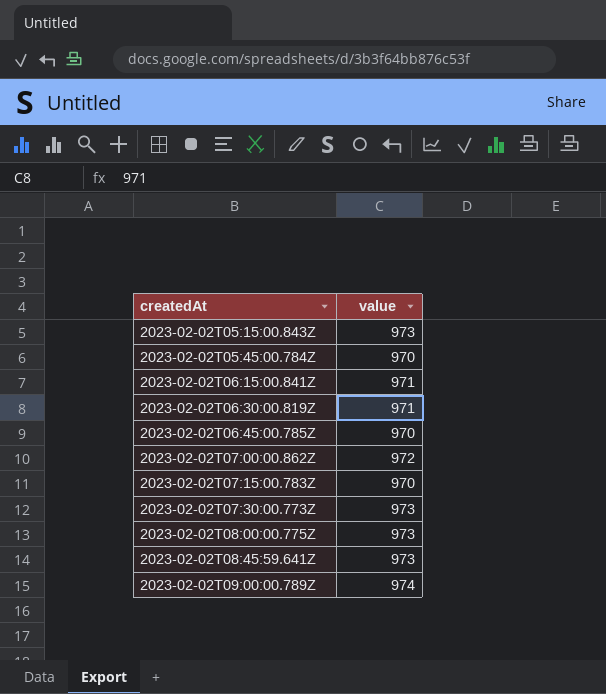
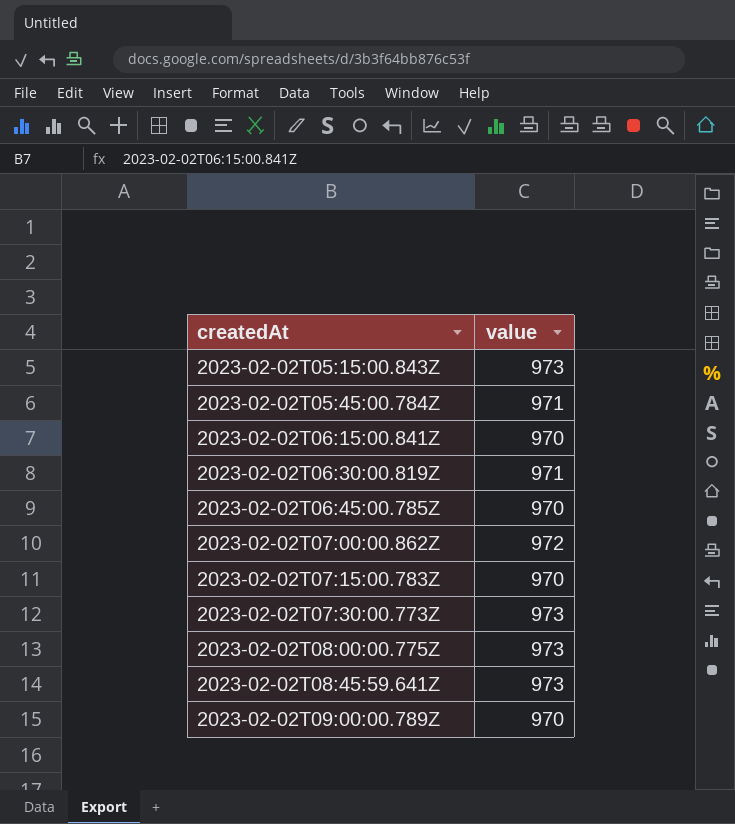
2023-02-02T05:45:00.784Z | value: 970 -> 971
2023-02-02T06:15:00.841Z | value: 971 -> 970
2023-02-02T09:00:00.789Z | value: 974 -> 970

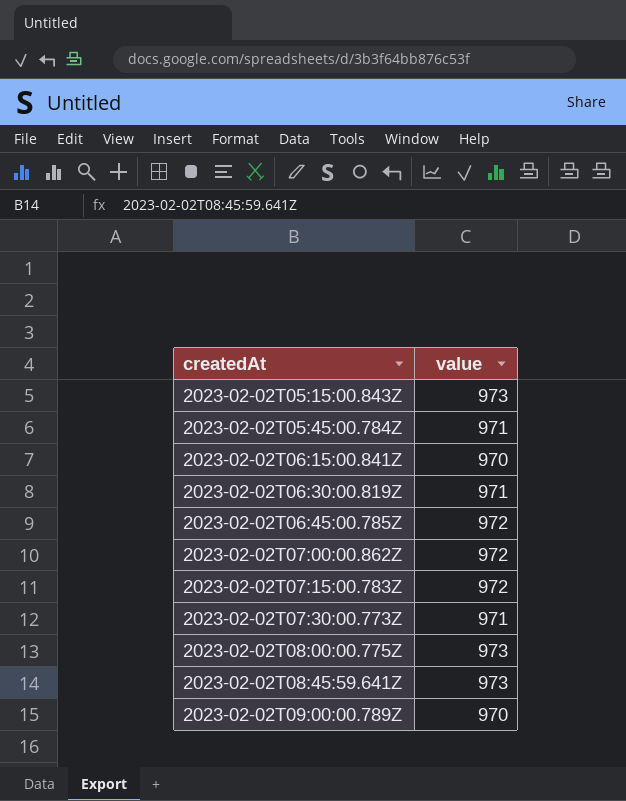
2023-02-02T06:45:00.785Z | value: 970 -> 972
2023-02-02T07:15:00.783Z | value: 970 -> 972
2023-02-02T07:30:00.773Z | value: 973 -> 971

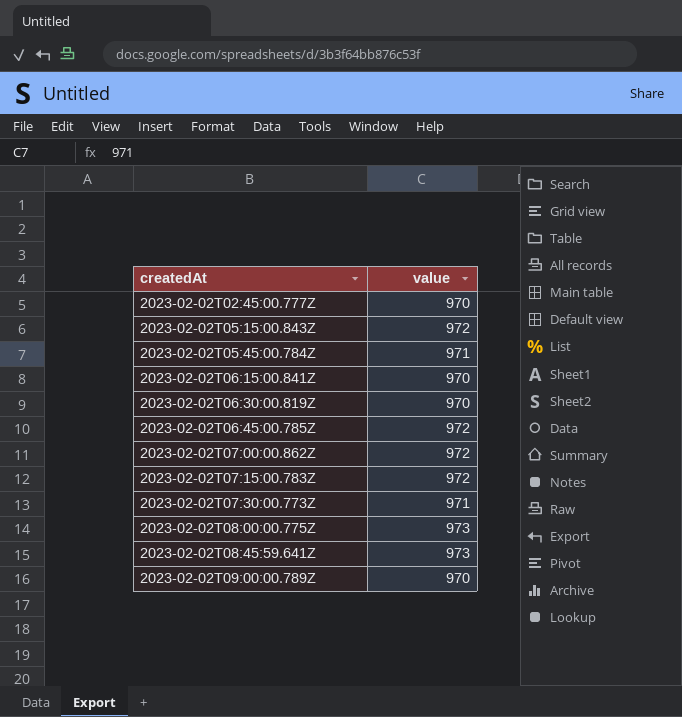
row 2023-02-02T02:45:00.777Z: none -> 970
2023-02-02T05:15:00.843Z | value: 973 -> 972
2023-02-02T06:30:00.819Z | value: 971 -> 970

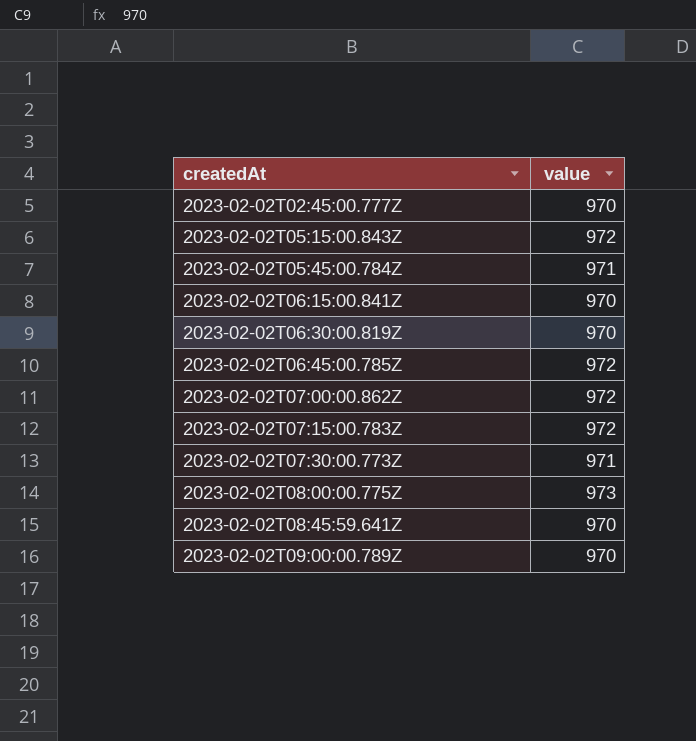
2023-02-02T08:45:59.641Z | value: 973 -> 970

